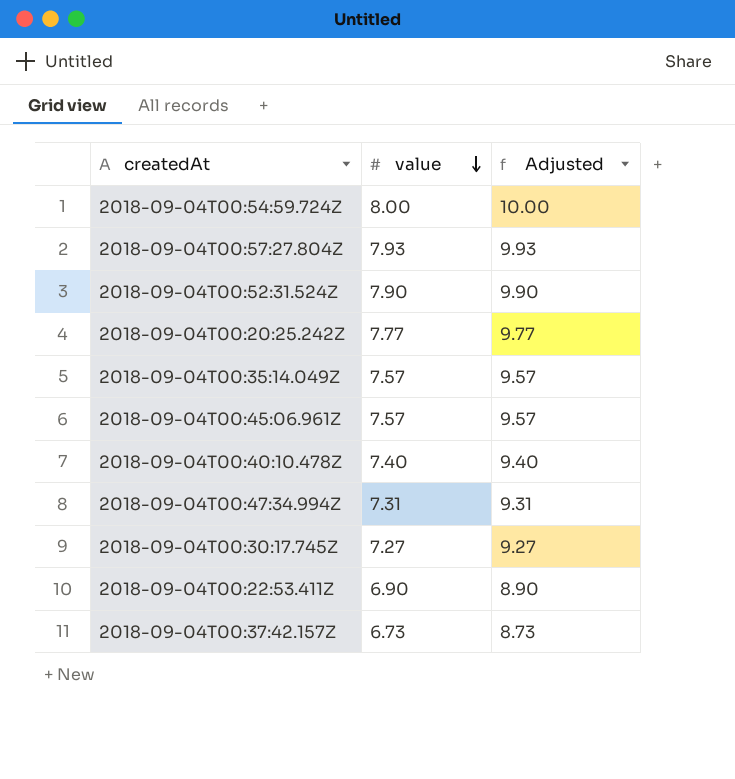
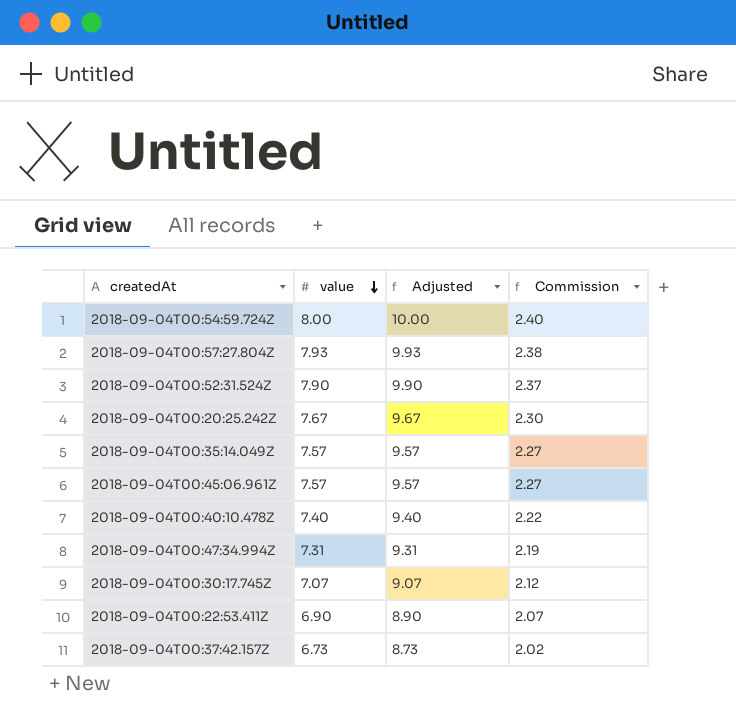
column Commission | formula: none -> [value] * 0.3
2018-09-04T00:20:25.242Z | value: 7.77 -> 7.67
2018-09-04T00:20:25.242Z | Adjusted: 9.77 -> 9.67
2018-09-04T00:30:17.745Z | value: 7.27 -> 7.07
2018-09-04T00:30:17.745Z | Adjusted: 9.27 -> 9.07

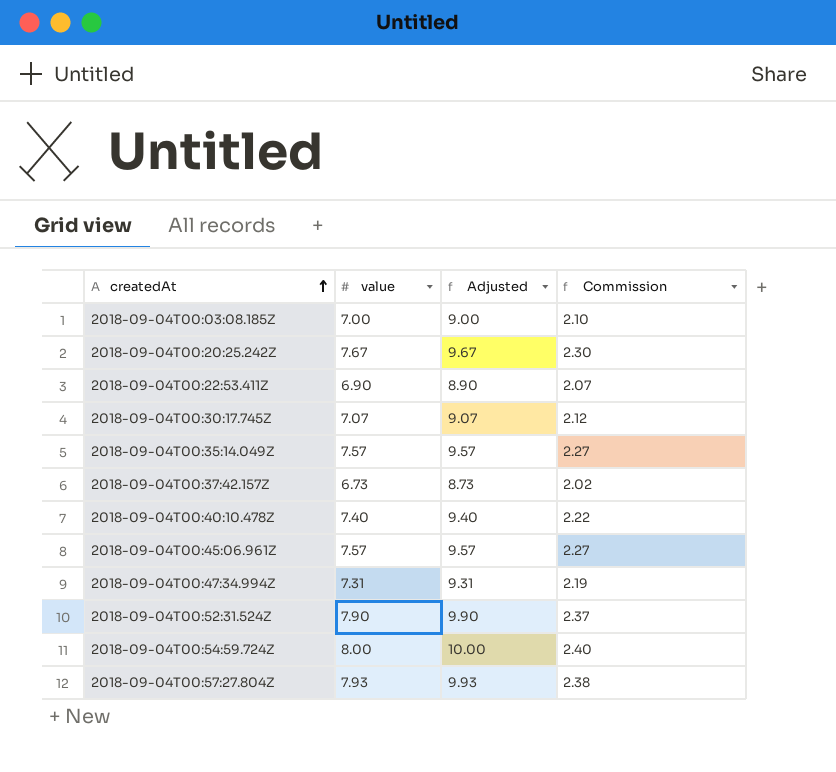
row order: value descending -> createdAt ascending
row 2018-09-04T00:03:08.185Z: none -> 7.00 | 9.00 | 2.10

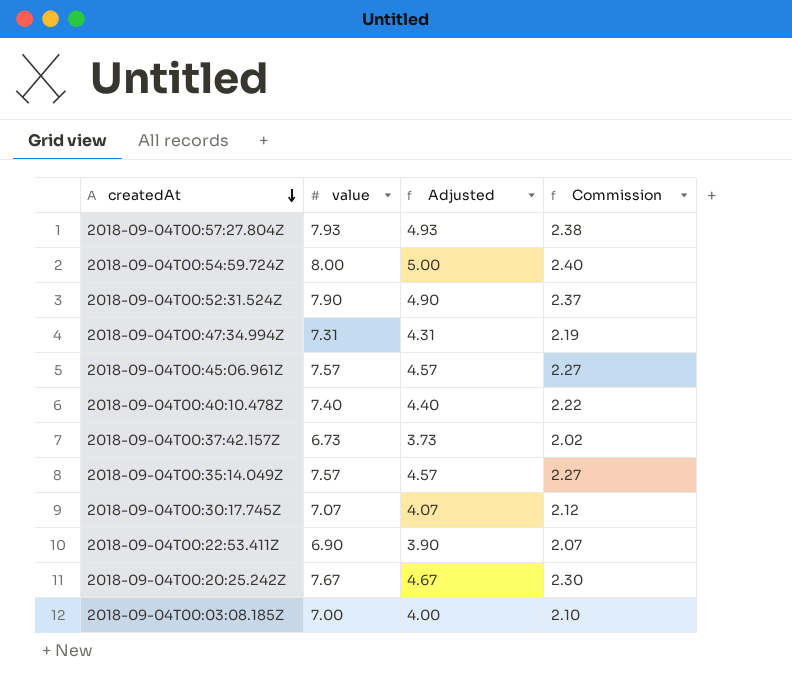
row order: createdAt ascending -> createdAt descending
column Adjusted | formula: [value] + 2 -> [value] - 3

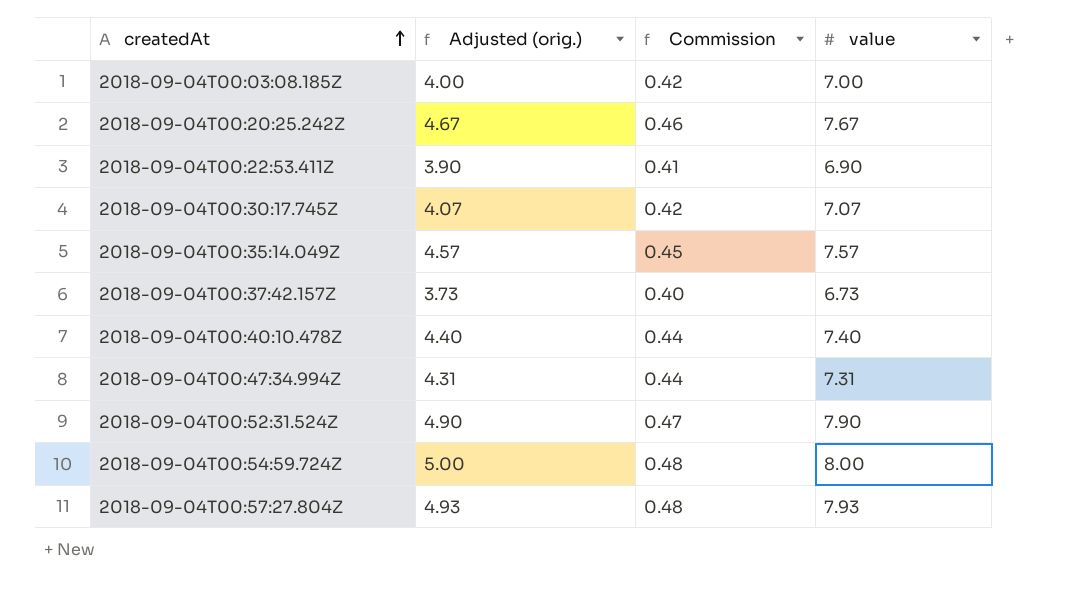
row order: createdAt descending -> createdAt ascending
column name: Adjusted -> Adjusted (orig.)
column Commission | formula: [value] * 0.3 -> [value] * 0.06
column value | position: 2 -> 4
row 2018-09-04T00:45:06.961Z: 7.57 | 4.57 | 2.27 -> none

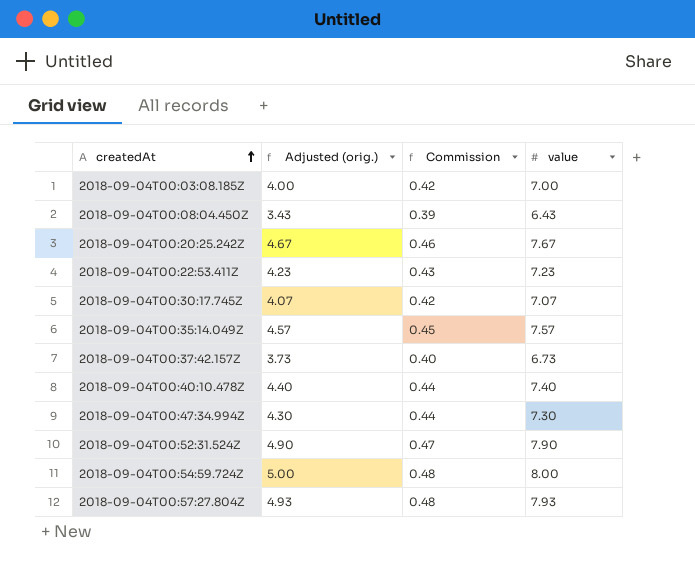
row 2018-09-04T00:08:04.450Z: none -> 3.43 | 0.39 | 6.43
2018-09-04T00:22:53.411Z | Adjusted (orig.): 3.90 -> 4.23
2018-09-04T00:22:53.411Z | Commission: 0.41 -> 0.43
2018-09-04T00:22:53.411Z | value: 6.90 -> 7.23
2018-09-04T00:47:34.994Z | Adjusted (orig.): 4.31 -> 4.30
2018-09-04T00:47:34.994Z | value: 7.31 -> 7.30

